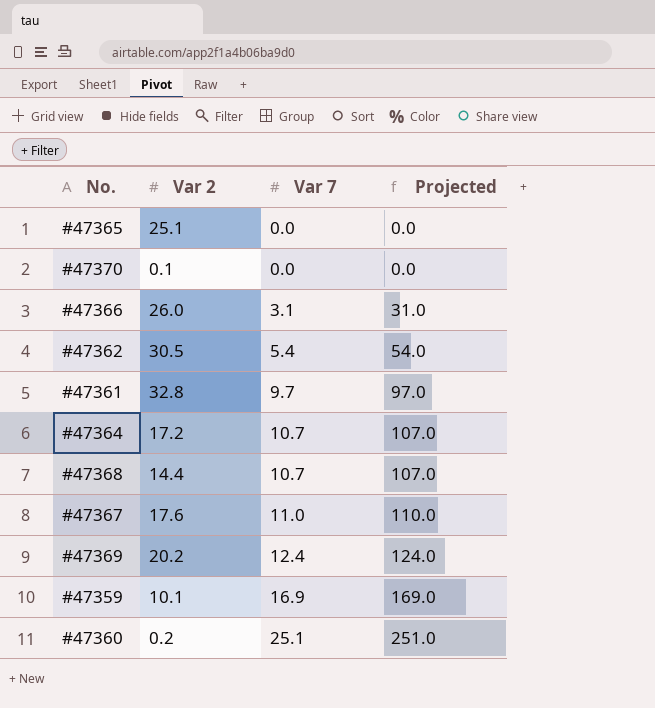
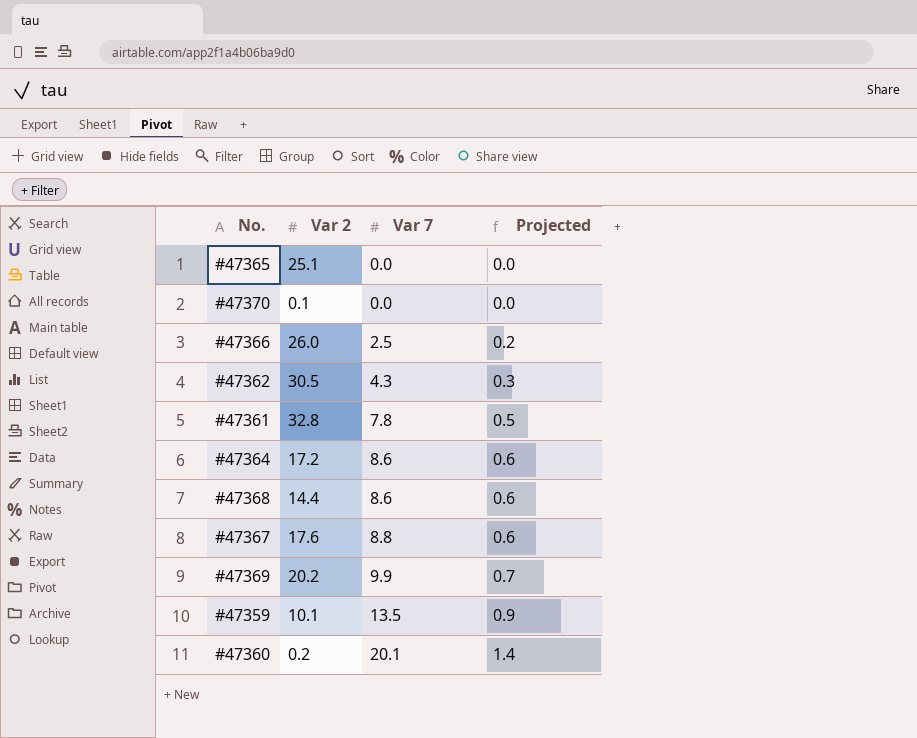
column Projected | formula: [Var 7] * 10 -> [Var 7] * 0.07
#47366 | Var 7: 3.1 -> 2.5
#47362 | Var 7: 5.4 -> 4.3
#47361 | Var 7: 9.7 -> 7.8
#47364 | Var 7: 10.7 -> 8.6
#47368 | Var 7: 10.7 -> 8.6
#47367 | Var 7: 11.0 -> 8.8
#47369 | Var 7: 12.4 -> 9.9
#47359 | Var 7: 16.9 -> 13.5
#47360 | Var 7: 25.1 -> 20.1

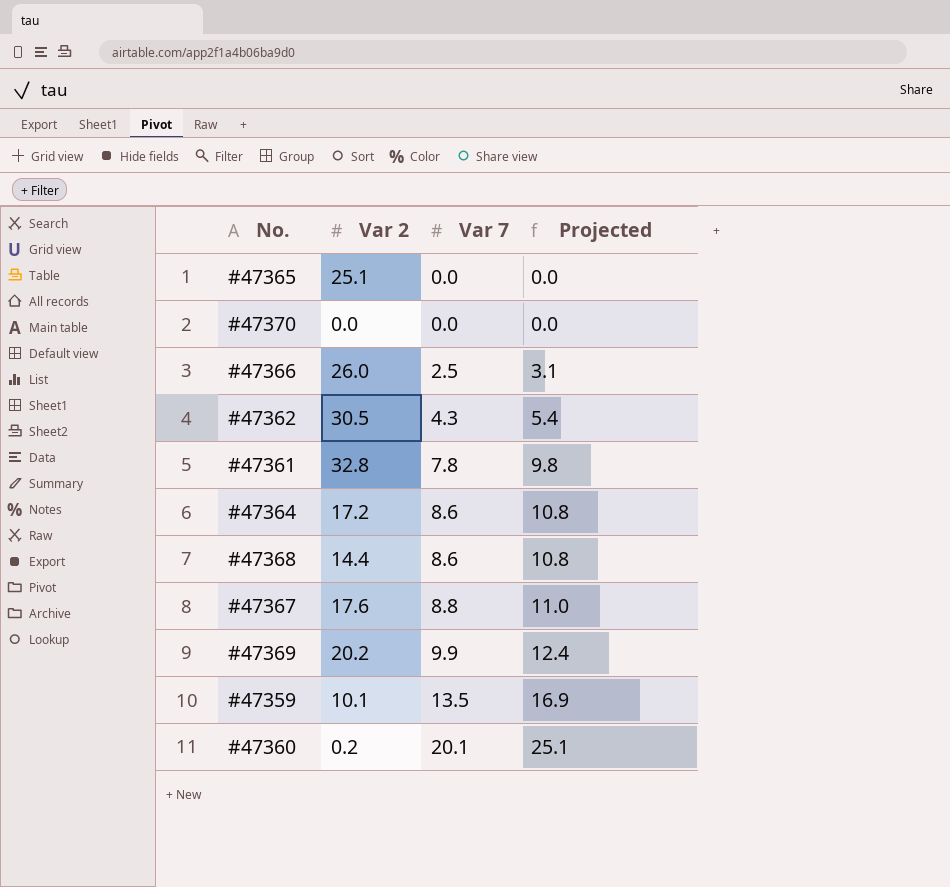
column Projected | formula: [Var 7] * 0.07 -> [Var 7] * 1.25
#47370 | Var 2: 0.1 -> 0.0

